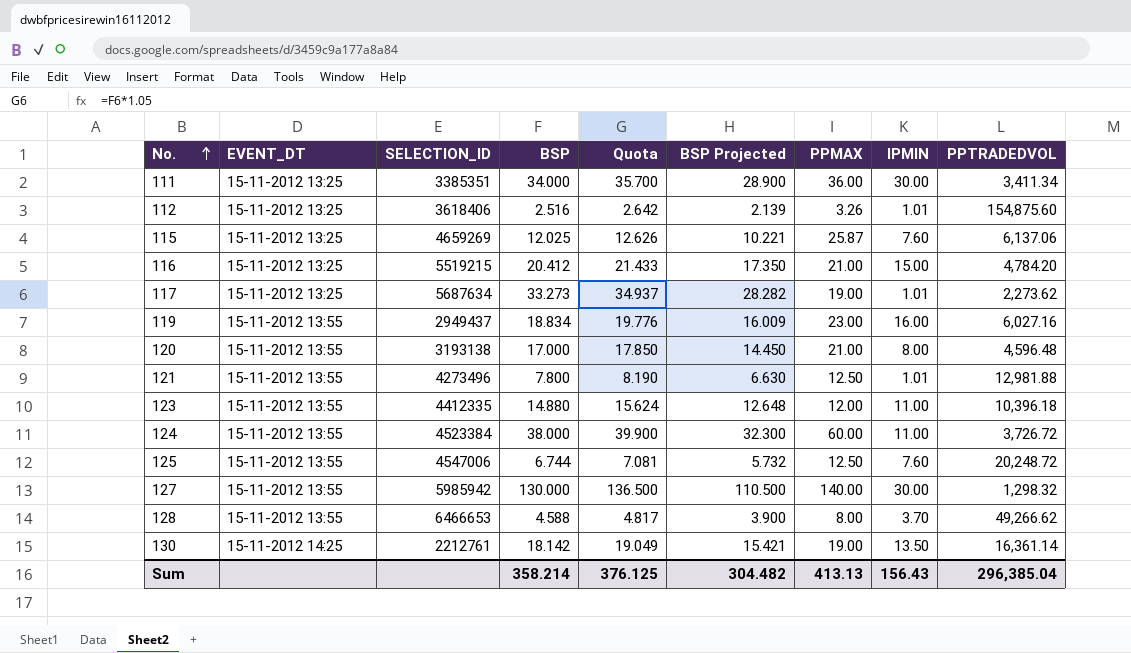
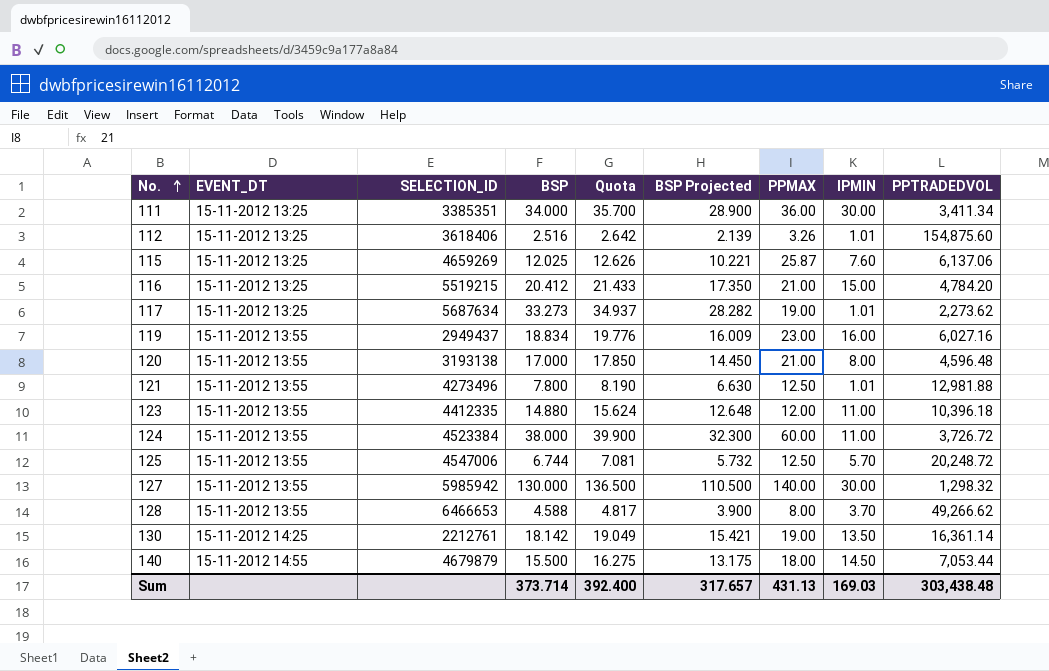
125 | IPMIN: 7.60 -> 5.70
row 140: none -> 15-11-2012 14:55 | 4679879 | 15.500 | 16.275 | 13.175 | 18.00 | 14.50 | 7,053.44
Sum | BSP: 358.214 -> 373.714
Sum | Quota: 376.125 -> 392.400
Sum | BSP Projected: 304.482 -> 317.657
Sum | PPMAX: 413.13 -> 431.13
Sum | IPMIN: 156.43 -> 169.03
Sum | PPTRADEDVOL: 296,385.04 -> 303,438.48

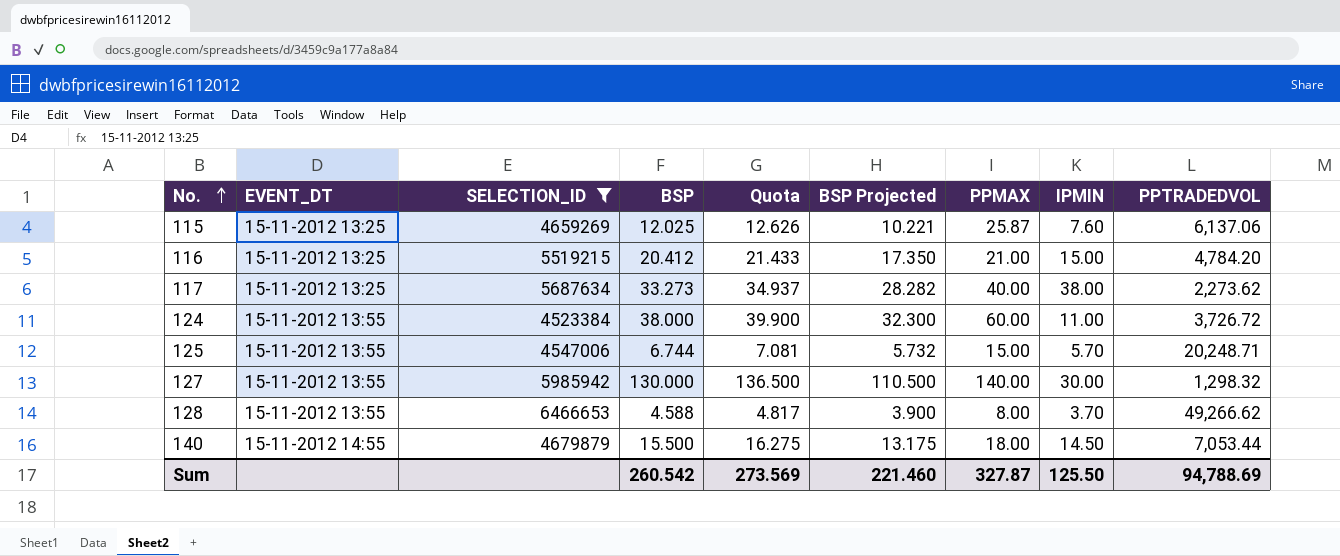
filter: none -> SELECTION_ID >= 4523384
117 | PPMAX: 19.00 -> 40.00
117 | IPMIN: 1.01 -> 38.00
125 | PPMAX: 12.50 -> 15.00
125 | PPTRADEDVOL: 20,248.72 -> 20,248.71
Sum | BSP: 373.714 -> 260.542
Sum | Quota: 392.400 -> 273.569
Sum | BSP Projected: 317.657 -> 221.460
Sum | PPMAX: 431.13 -> 327.87
Sum | IPMIN: 169.03 -> 125.50
Sum | PPTRADEDVOL: 303,438.48 -> 94,788.69

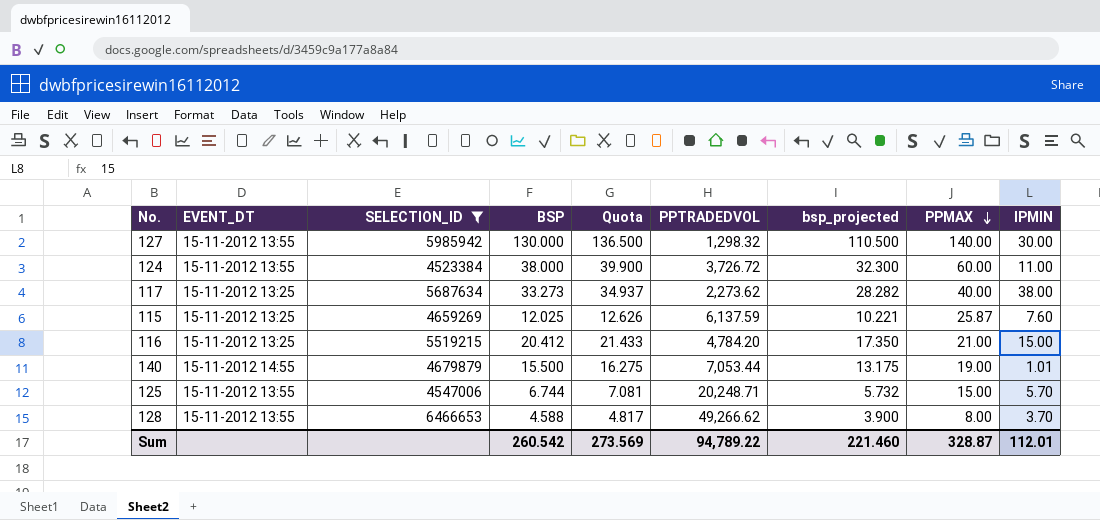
row order: No. ascending -> PPMAX descending
column PPTRADEDVOL | position: 9 -> 6
column name: BSP Projected -> bsp_projected
115 | PPTRADEDVOL: 6,137.06 -> 6,137.59
140 | PPMAX: 18.00 -> 19.00
140 | IPMIN: 14.50 -> 1.01
Sum | PPTRADEDVOL: 94,788.69 -> 94,789.22
Sum | PPMAX: 327.87 -> 328.87
Sum | IPMIN: 125.50 -> 112.01

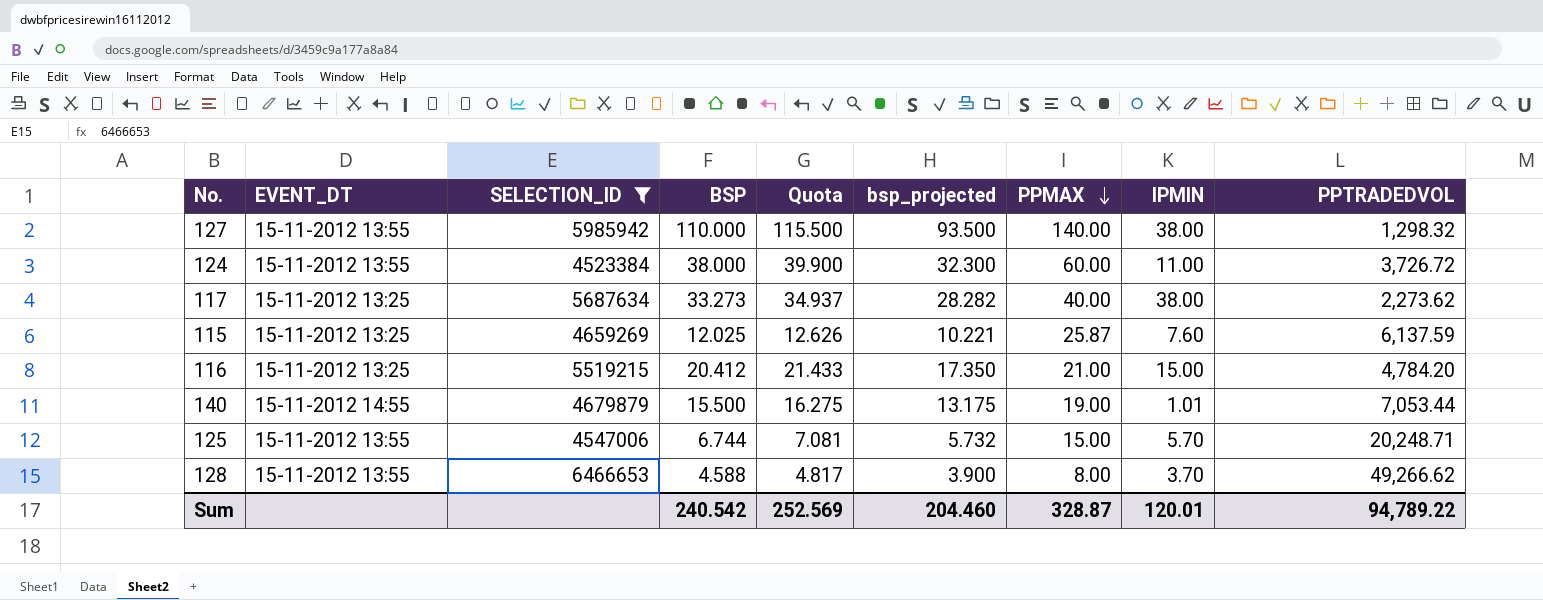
column PPTRADEDVOL | position: 6 -> 9
127 | BSP: 130.000 -> 110.000
127 | Quota: 136.500 -> 115.500
127 | bsp_projected: 110.500 -> 93.500
127 | IPMIN: 30.00 -> 38.00
Sum | BSP: 260.542 -> 240.542
Sum | Quota: 273.569 -> 252.569
Sum | bsp_projected: 221.460 -> 204.460
Sum | IPMIN: 112.01 -> 120.01

